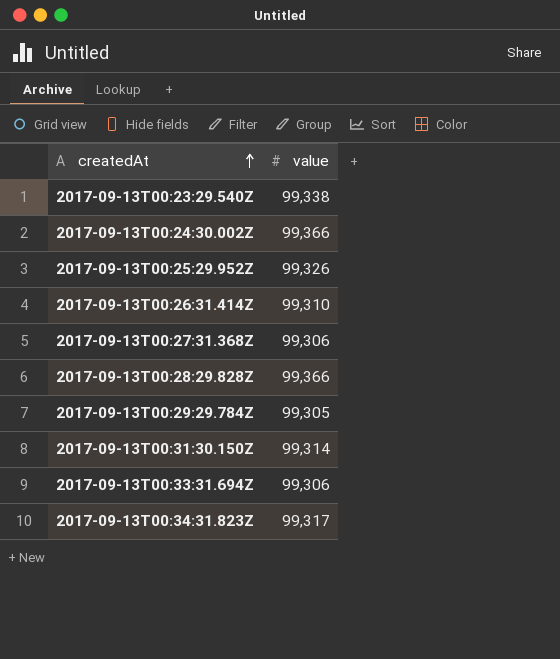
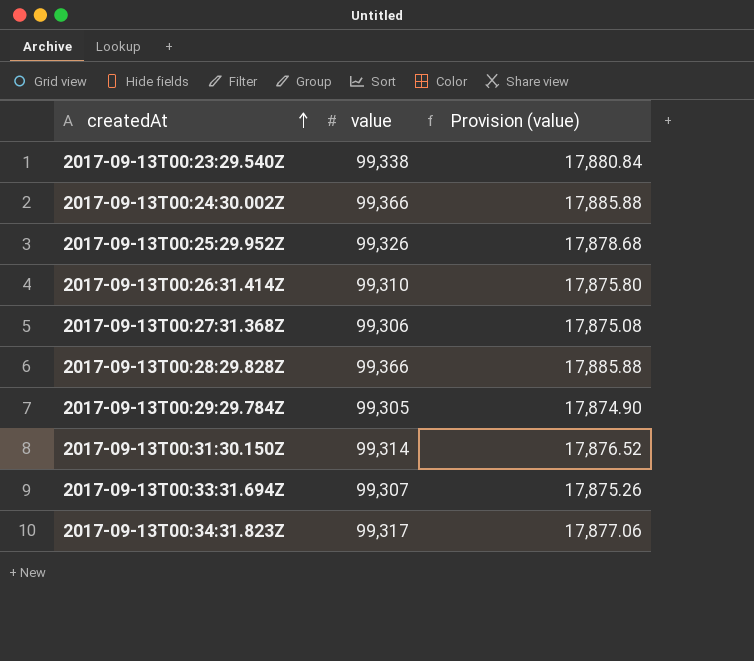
column Provision (value) | formula: none -> [value] * 0.18
2017-09-13T00:33:31.694Z | value: 99,306 -> 99,307

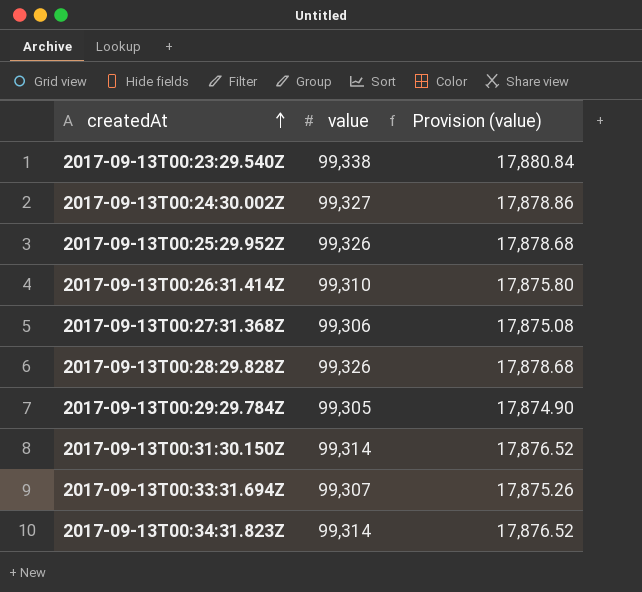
2017-09-13T00:24:30.002Z | value: 99,366 -> 99,327
2017-09-13T00:24:30.002Z | Provision (value): 17,885.88 -> 17,878.86
2017-09-13T00:28:29.828Z | value: 99,366 -> 99,326
2017-09-13T00:28:29.828Z | Provision (value): 17,885.88 -> 17,878.68
2017-09-13T00:34:31.823Z | value: 99,317 -> 99,314
2017-09-13T00:34:31.823Z | Provision (value): 17,877.06 -> 17,876.52

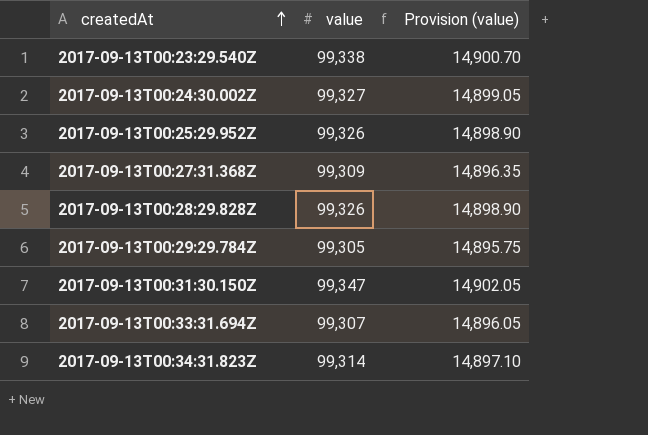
column Provision (value) | formula: [value] * 0.18 -> [value] * 0.15
row 2017-09-13T00:26:31.414Z: 99,310 | 17,875.80 -> none
2017-09-13T00:27:31.368Z | value: 99,306 -> 99,309
2017-09-13T00:31:30.150Z | value: 99,314 -> 99,347

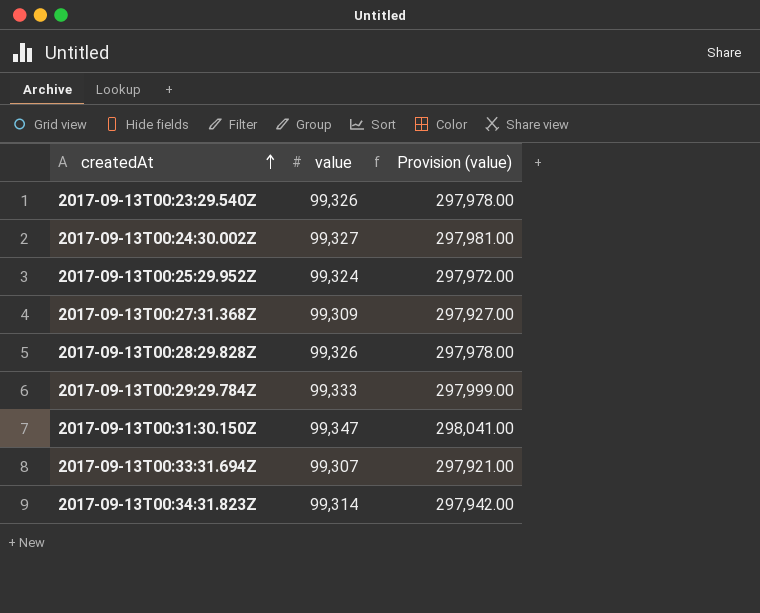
column Provision (value) | formula: [value] * 0.15 -> [value] * 3
2017-09-13T00:23:29.540Z | value: 99,338 -> 99,326
2017-09-13T00:25:29.952Z | value: 99,326 -> 99,324
2017-09-13T00:29:29.784Z | value: 99,305 -> 99,333

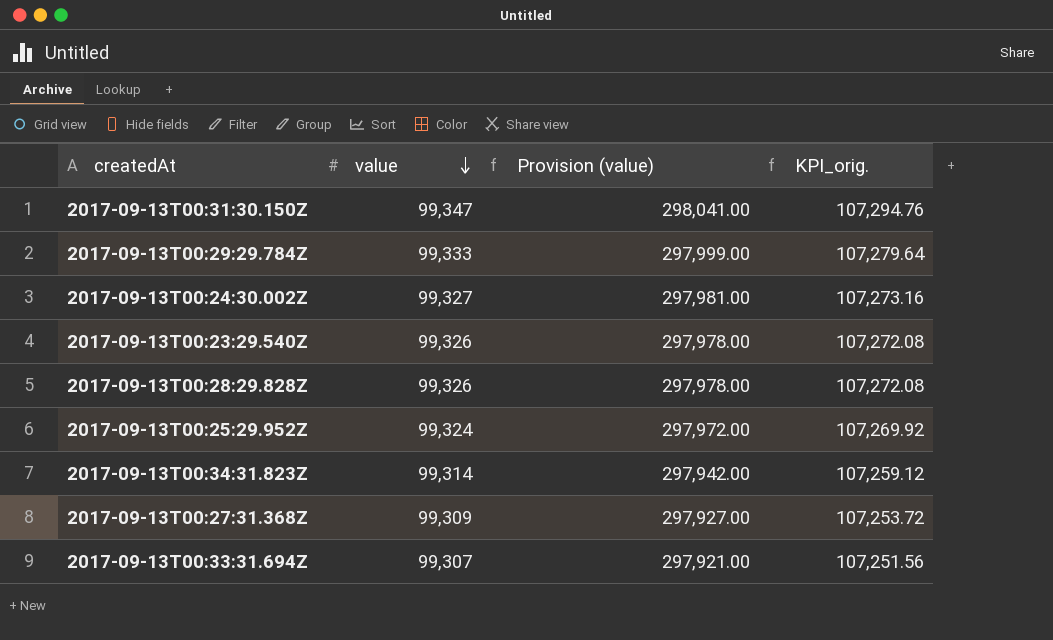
row order: createdAt ascending -> value descending
column KPI_orig. | formula: none -> [value] * 1.08

